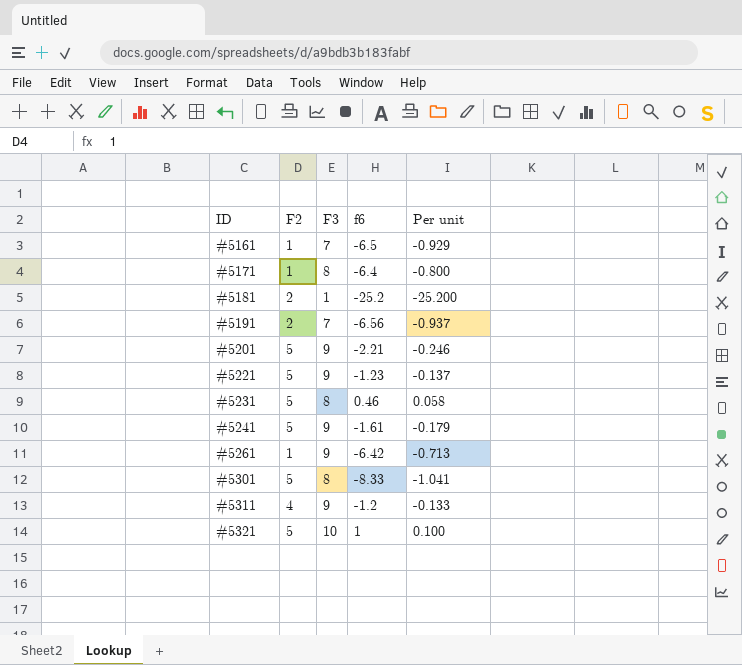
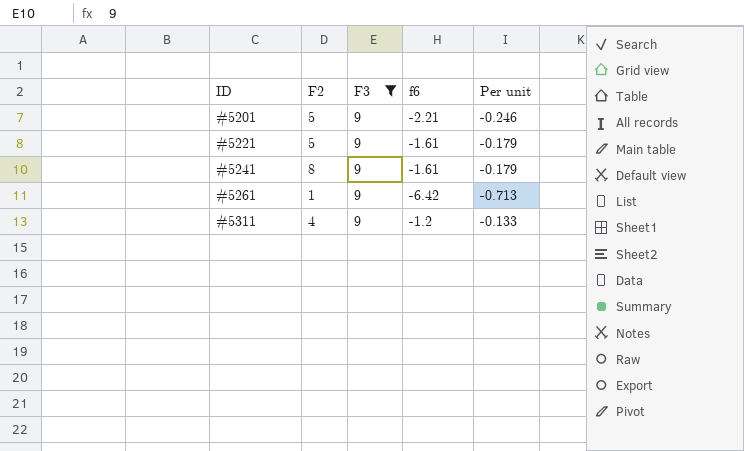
filter: none -> F3 = 9
#5221 | f6: -1.23 -> -1.61
#5221 | Per unit: -0.137 -> -0.179
#5241 | F2: 5 -> 8

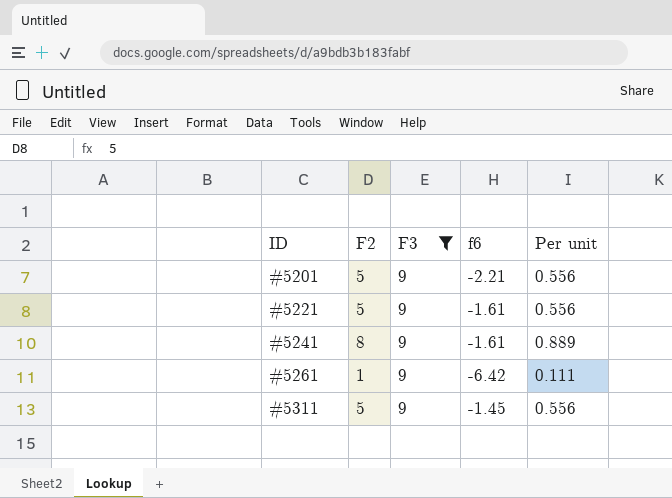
column Per unit | formula: [f6] / [F3] -> [F2] / [F3]
#5311 | F2: 4 -> 5
#5311 | f6: -1.2 -> -1.45

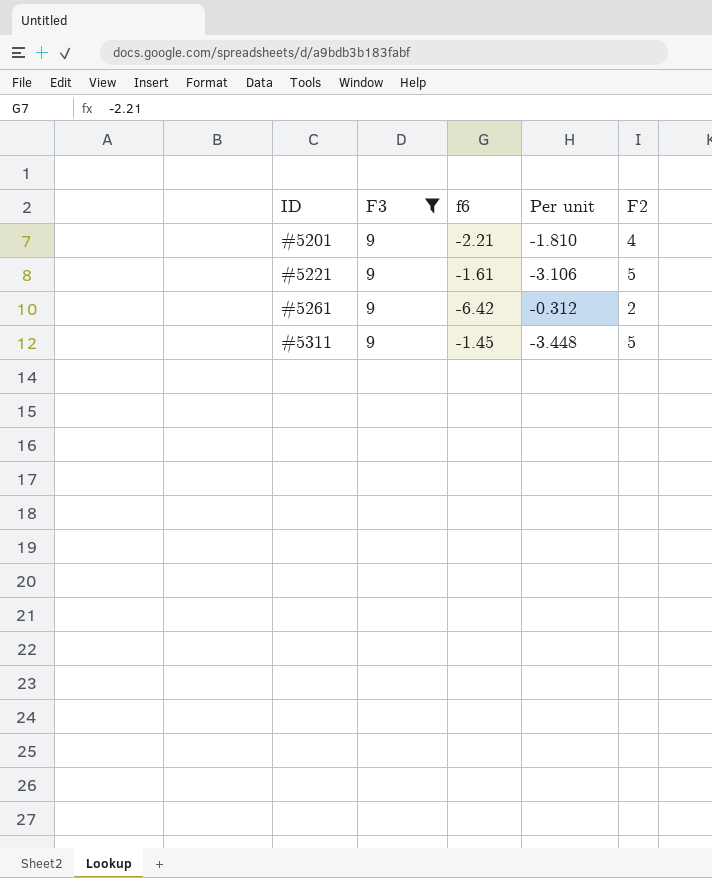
column Per unit | formula: [F2] / [F3] -> [F2] / [f6]
column F2 | position: 2 -> 5
row #5241: 8 | 9 | -1.61 | 0.889 -> none
#5201 | F2: 5 -> 4
#5261 | F2: 1 -> 2

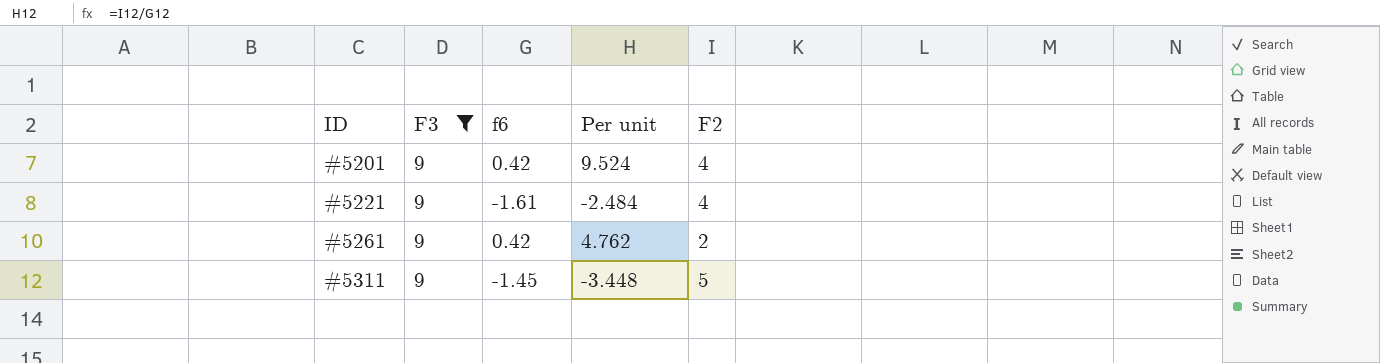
#5201 | f6: -2.21 -> 0.42
#5201 | Per unit: -1.810 -> 9.524
#5221 | Per unit: -3.106 -> -2.484
#5221 | F2: 5 -> 4
#5261 | f6: -6.42 -> 0.42
#5261 | Per unit: -0.312 -> 4.762

